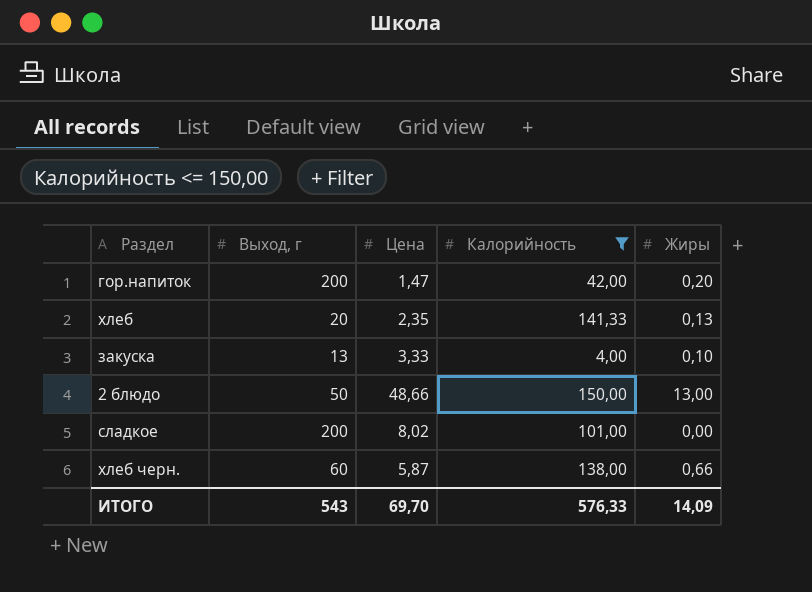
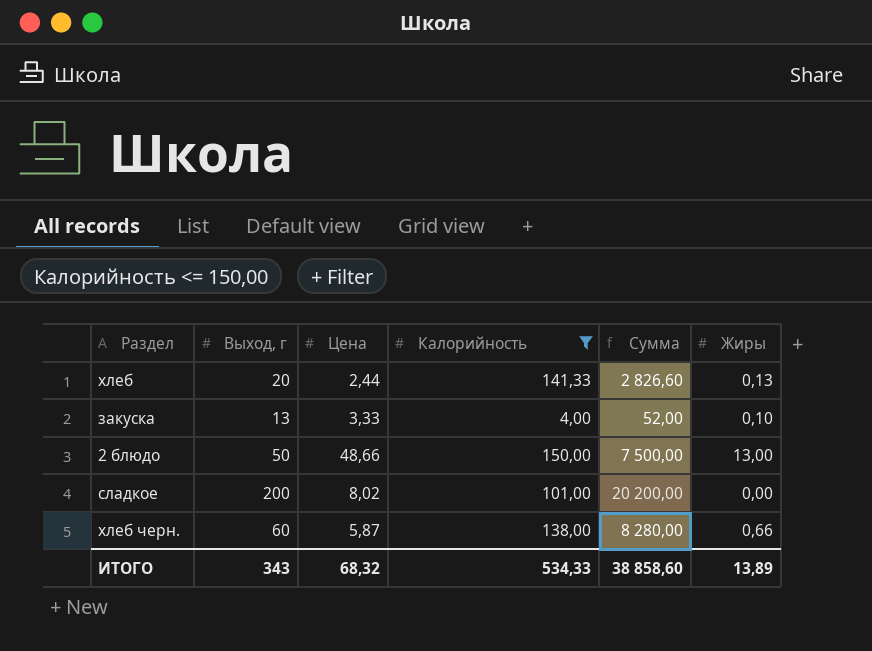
column Сумма | formula: none -> [Выход, г] * [Калорийность]
row гор.напиток: 200 | 1,47 | 42,00 | 0,20 -> none
хлеб | Цена: 2,35 -> 2,44
ИТОГО | Выход, г: 543 -> 343
ИТОГО | Цена: 69,70 -> 68,32
ИТОГО | Калорийность: 576,33 -> 534,33
ИТОГО | Жиры: 14,09 -> 13,89

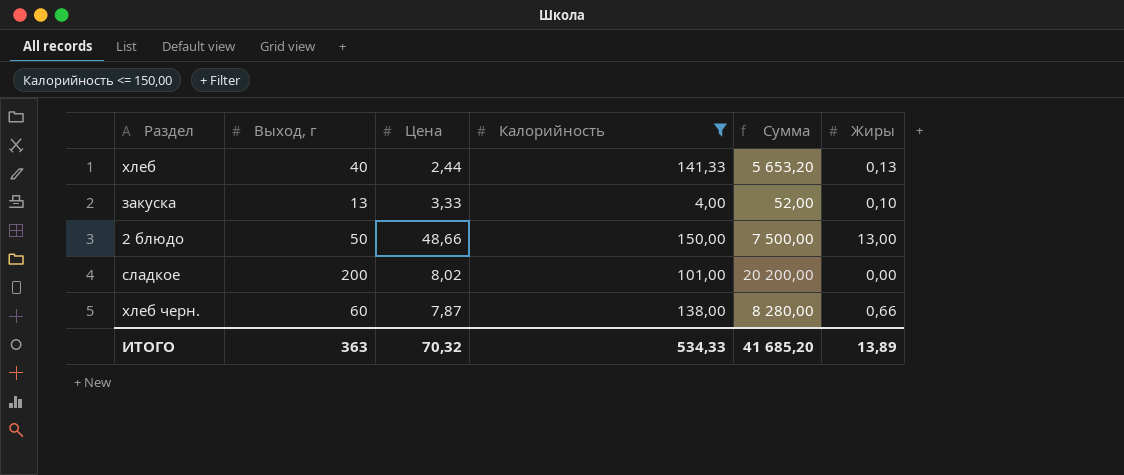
хлеб | Выход, г: 20 -> 40
хлеб | Сумма: 2 826,60 -> 5 653,20
хлеб черн. | Цена: 5,87 -> 7,87
ИТОГО | Выход, г: 343 -> 363
ИТОГО | Цена: 68,32 -> 70,32
ИТОГО | Сумма: 38 858,60 -> 41 685,20

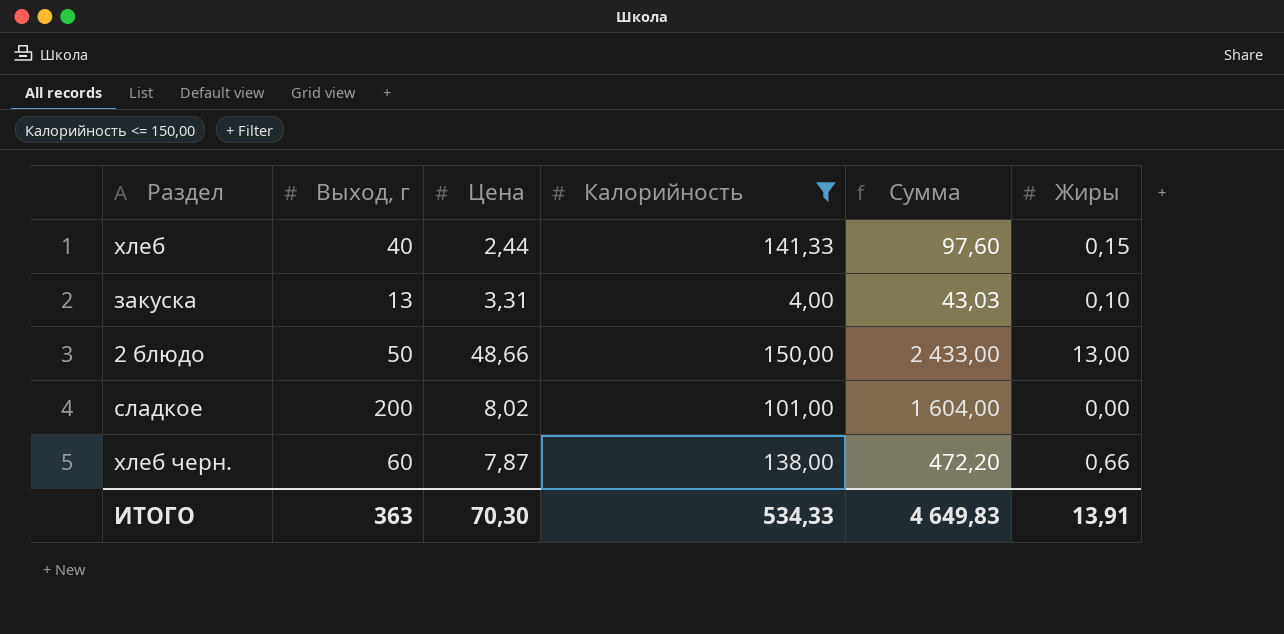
column Сумма | formula: [Выход, г] * [Калорийность] -> [Выход, г] * [Цена]
хлеб | Жиры: 0,13 -> 0,15
закуска | Цена: 3,33 -> 3,31
ИТОГО | Цена: 70,32 -> 70,30
ИТОГО | Сумма: 41 685,20 -> 4 649,83
ИТОГО | Жиры: 13,89 -> 13,91

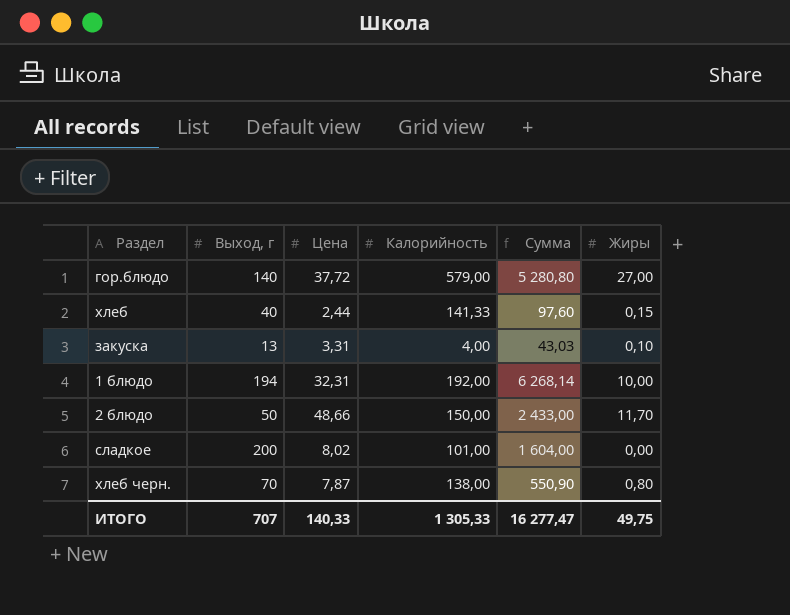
filter: Калорийность <= 150,00 -> none
2 блюдо | Жиры: 13,00 -> 11,70
хлеб черн. | Выход, г: 60 -> 70
хлеб черн. | Сумма: 472,20 -> 550,90
хлеб черн. | Жиры: 0,66 -> 0,80
ИТОГО | Выход, г: 363 -> 707
ИТОГО | Цена: 70,30 -> 140,33
ИТОГО | Калорийность: 534,33 -> 1 305,33
ИТОГО | Сумма: 4 649,83 -> 16 277,47
ИТОГО | Жиры: 13,91 -> 49,75

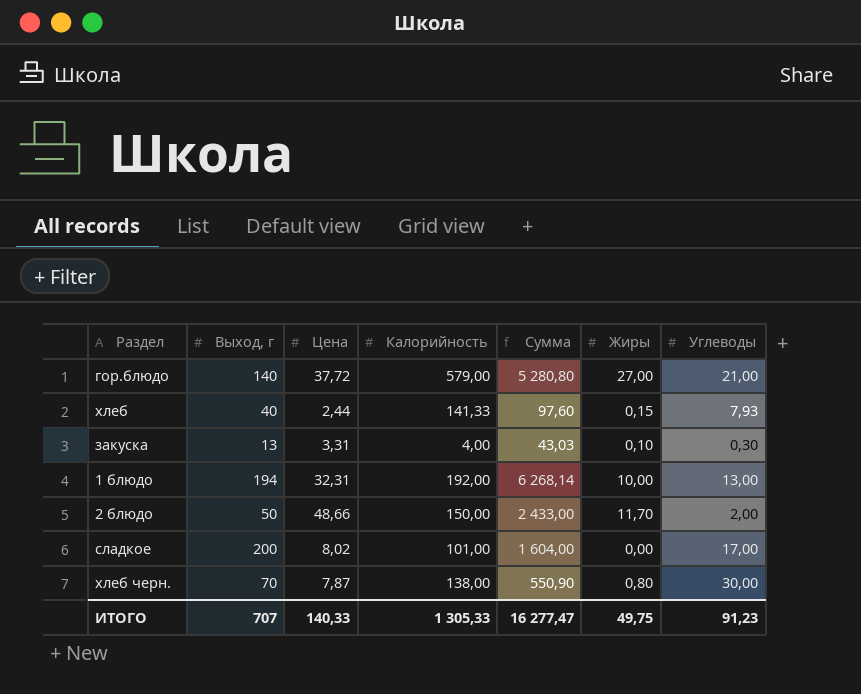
column Углеводы | position: none -> 7

